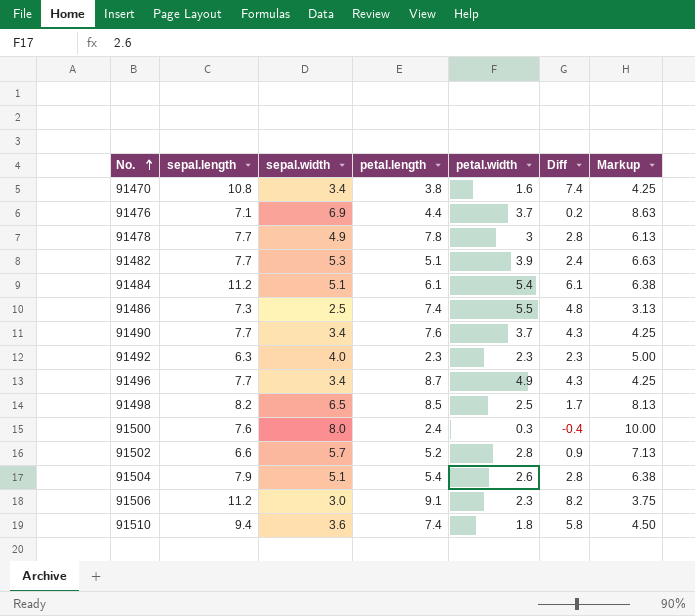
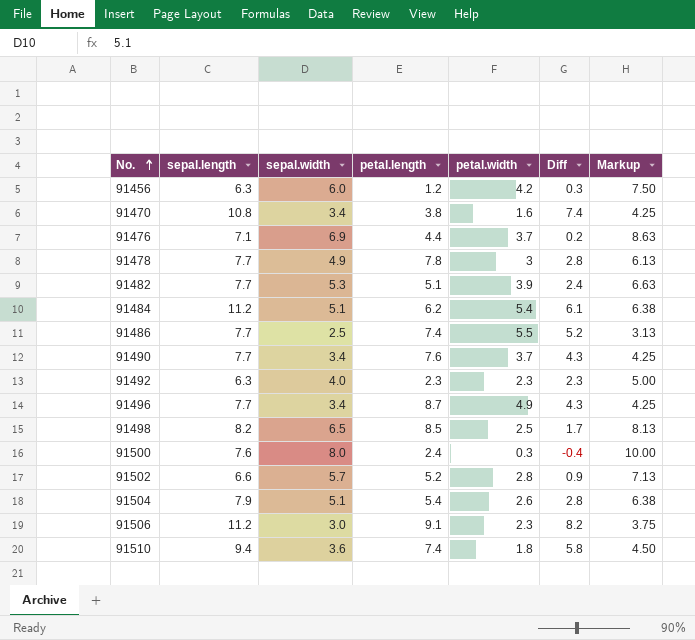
row 91456: none -> 6.3 | 6.0 | 1.2 | 4.2 | 0.3 | 7.50
91484 | petal.length: 6.1 -> 6.2
91486 | sepal.length: 7.3 -> 7.7
91486 | Diff: 4.8 -> 5.2

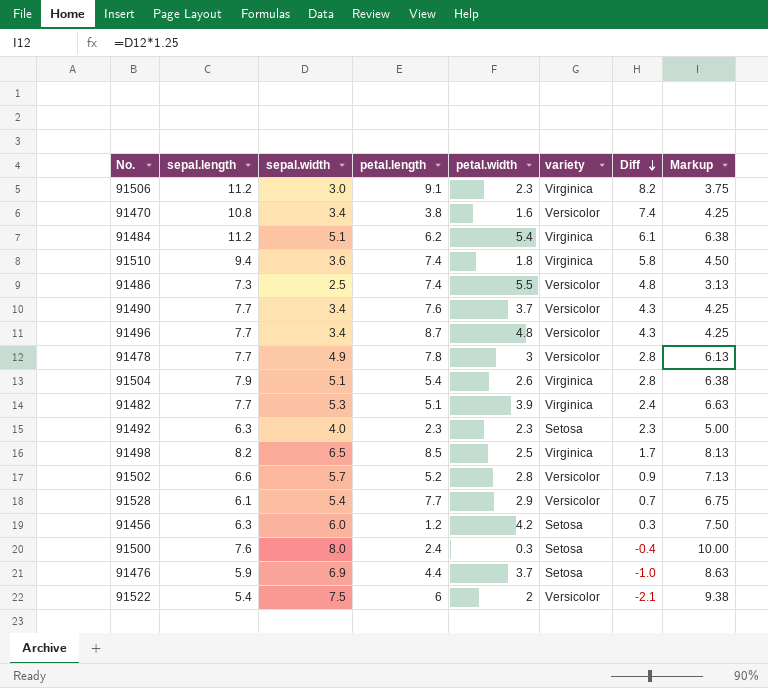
row order: No. ascending -> Diff descending
column variety | position: none -> 6
91486 | sepal.length: 7.7 -> 7.3
91486 | Diff: 5.2 -> 4.8
91496 | petal.width: 4.9 -> 4.8
row 91528: none -> 6.1 | 5.4 | 7.7 | 2.9 | Versicolor | 0.7 | 6.75
91476 | sepal.length: 7.1 -> 5.9
91476 | Diff: 0.2 -> -1.0
row 91522: none -> 5.4 | 7.5 | 6 | 2 | Versicolor | -2.1 | 9.38

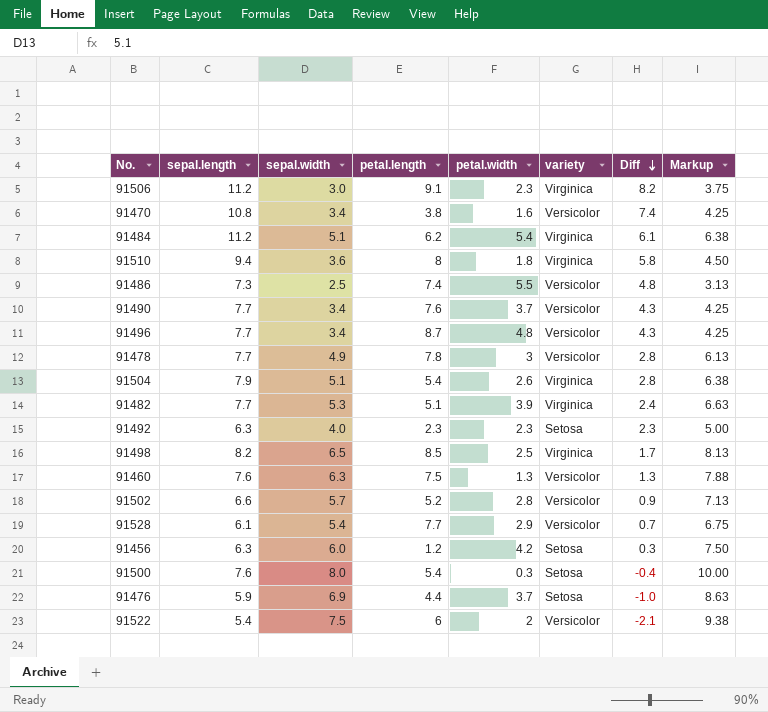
91510 | petal.length: 7.4 -> 8
row 91460: none -> 7.6 | 6.3 | 7.5 | 1.3 | Versicolor | 1.3 | 7.88
91500 | petal.length: 2.4 -> 5.4

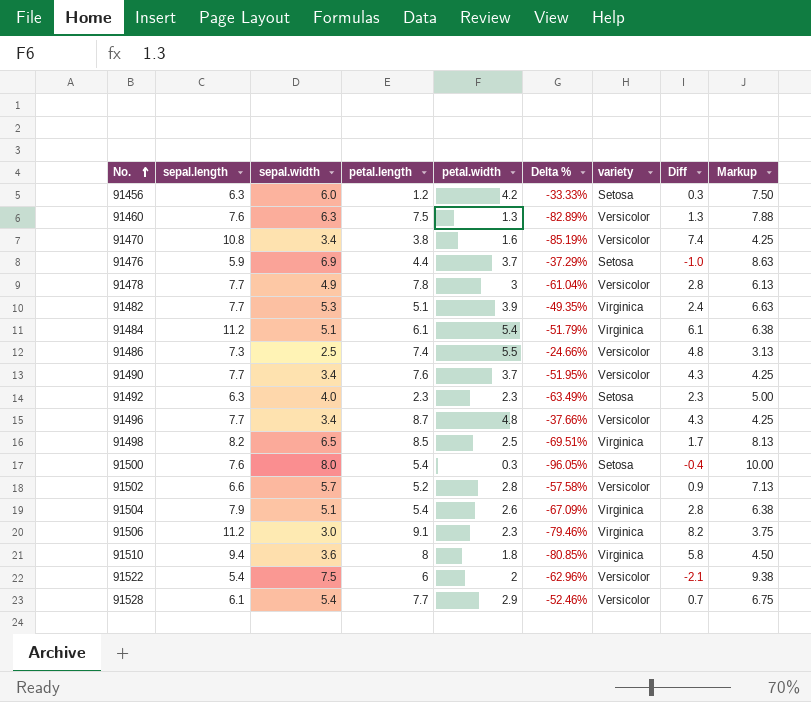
row order: Diff descending -> No. ascending
column Delta % | formula: none -> ([petal.width] - [sepal.length]) / [sepal.length]
91484 | petal.length: 6.2 -> 6.1

